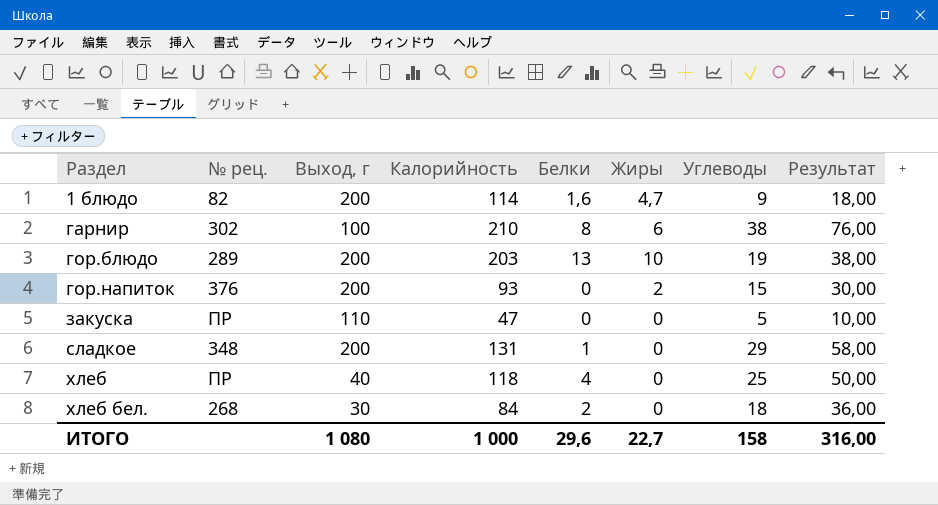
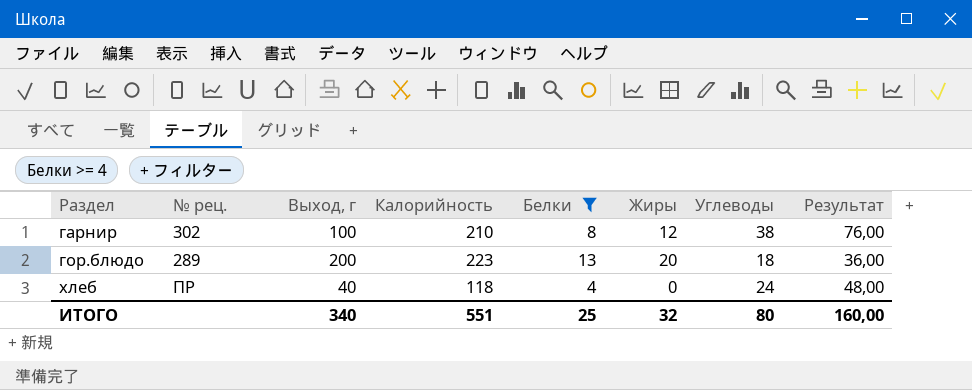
filter: none -> Белки >= 4
гарнир | Жиры: 6 -> 12
гор.блюдо | Калорийность: 203 -> 223
гор.блюдо | Жиры: 10 -> 20
гор.блюдо | Углеводы: 19 -> 18
гор.блюдо | Результат: 38,00 -> 36,00
хлеб | Углеводы: 25 -> 24
хлеб | Результат: 50,00 -> 48,00
ИТОГО | Выход, г: 1 080 -> 340
ИТОГО | Калорийность: 1 000 -> 551
ИТОГО | Белки: 29,6 -> 25
ИТОГО | Жиры: 22,7 -> 32
ИТОГО | Углеводы: 158 -> 80
ИТОГО | Результат: 316,00 -> 160,00

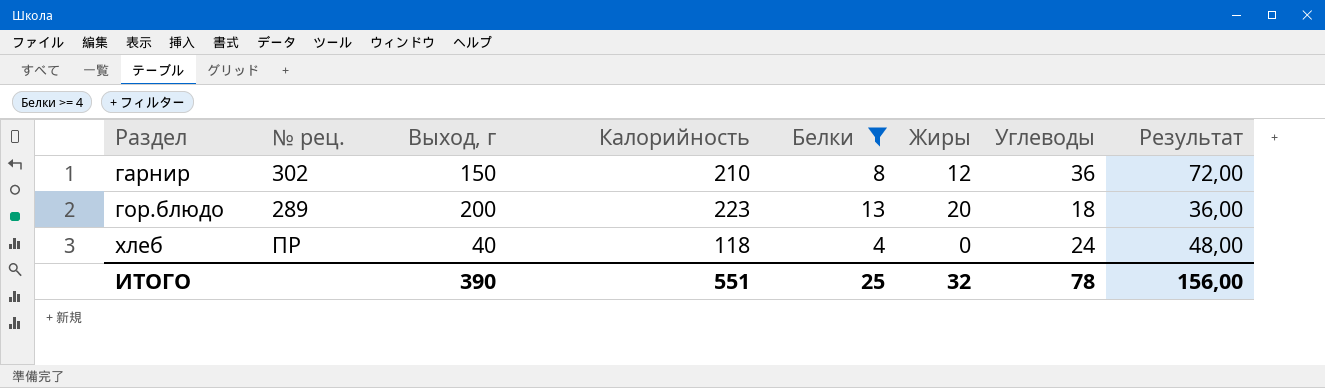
гарнир | Выход, г: 100 -> 150
гарнир | Углеводы: 38 -> 36
гарнир | Результат: 76,00 -> 72,00
ИТОГО | Выход, г: 340 -> 390
ИТОГО | Углеводы: 80 -> 78
ИТОГО | Результат: 160,00 -> 156,00

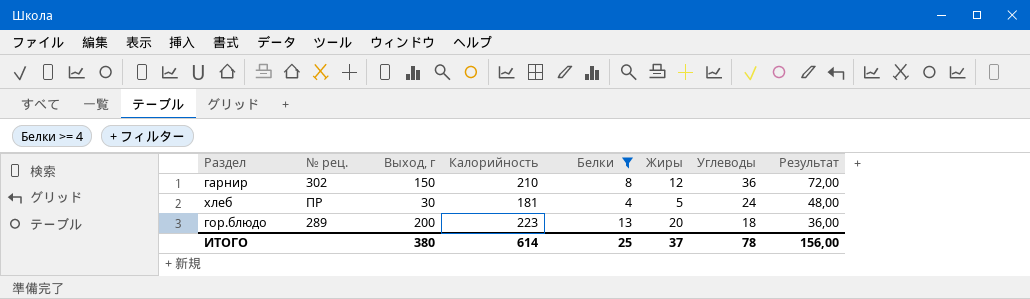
row order: Раздел ascending -> Углеводы descending
хлеб | Выход, г: 40 -> 30
хлеб | Калорийность: 118 -> 181
хлеб | Жиры: 0 -> 5
ИТОГО | Выход, г: 390 -> 380
ИТОГО | Калорийность: 551 -> 614
ИТОГО | Жиры: 32 -> 37

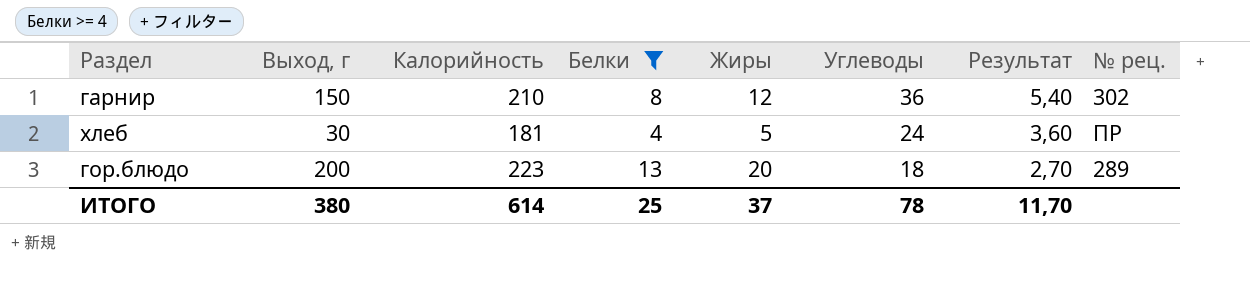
column Результат | formula: [Углеводы] * 2 -> [Углеводы] * 0,15
column № рец. | position: 2 -> 8
ИТОГО | Результат: 156,00 -> 11,70

